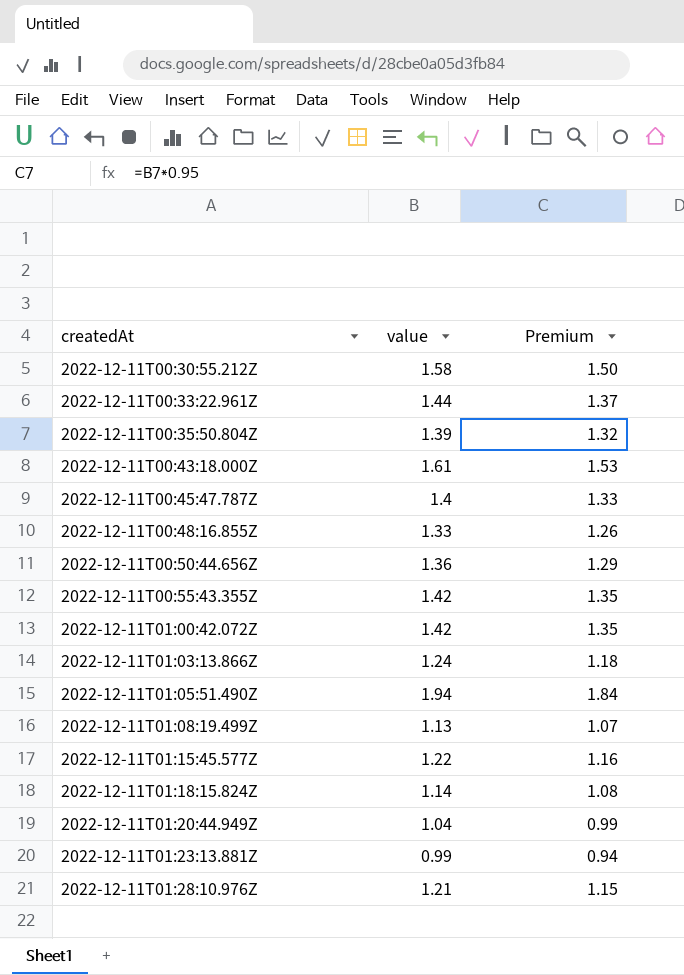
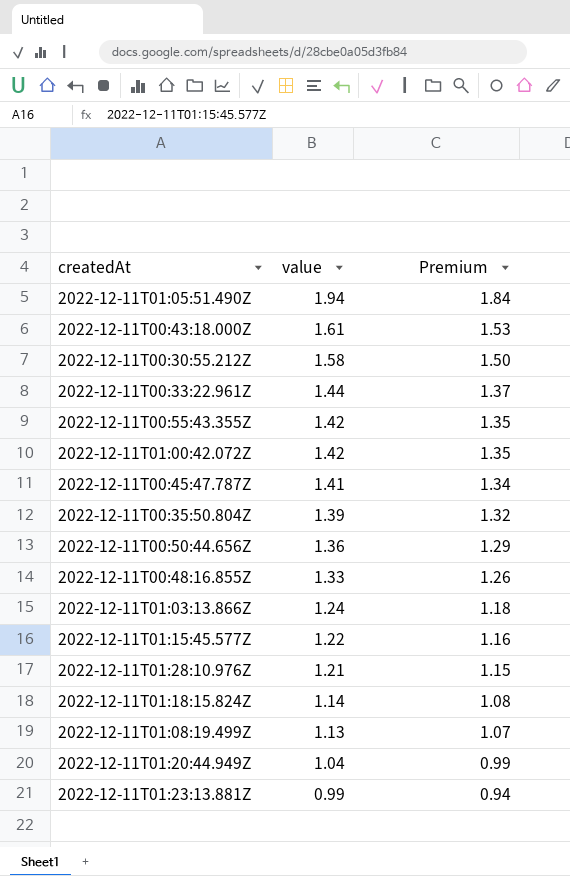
row order: createdAt ascending -> value descending
2022-12-11T00:45:47.787Z | value: 1.4 -> 1.41
2022-12-11T00:45:47.787Z | Premium: 1.33 -> 1.34

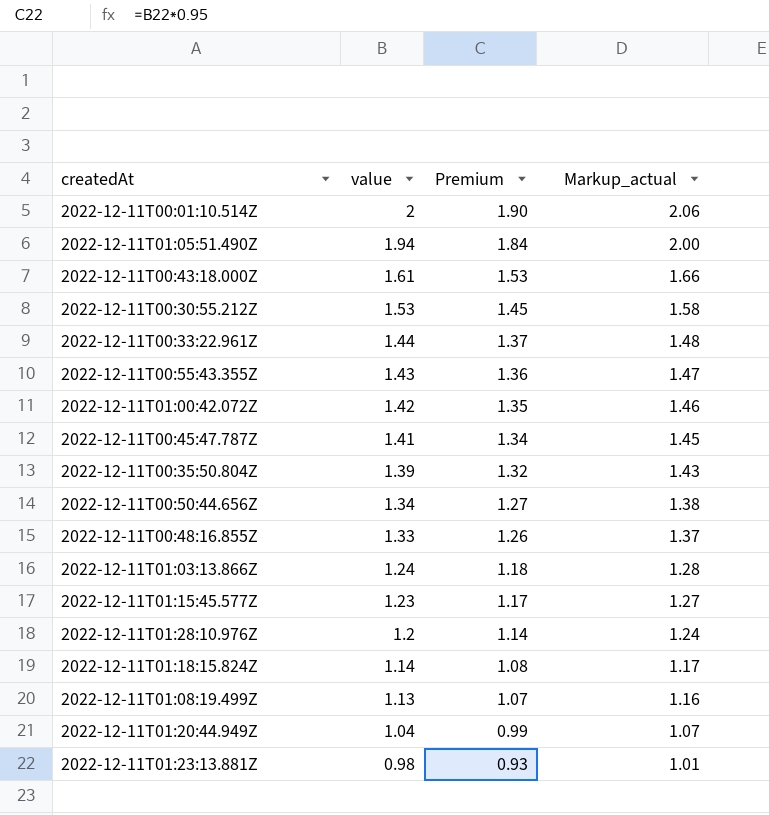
column Markup_actual | formula: none -> [value] * 1.03
row 2022-12-11T00:01:10.514Z: none -> 2 | 1.90 | 2.06
2022-12-11T00:30:55.212Z | value: 1.58 -> 1.53
2022-12-11T00:30:55.212Z | Premium: 1.50 -> 1.45
2022-12-11T00:55:43.355Z | value: 1.42 -> 1.43
2022-12-11T00:55:43.355Z | Premium: 1.35 -> 1.36
2022-12-11T00:50:44.656Z | value: 1.36 -> 1.34
2022-12-11T00:50:44.656Z | Premium: 1.29 -> 1.27
2022-12-11T01:15:45.577Z | value: 1.22 -> 1.23
2022-12-11T01:15:45.577Z | Premium: 1.16 -> 1.17
2022-12-11T01:28:10.976Z | value: 1.21 -> 1.2
2022-12-11T01:28:10.976Z | Premium: 1.15 -> 1.14
2022-12-11T01:23:13.881Z | value: 0.99 -> 0.98
2022-12-11T01:23:13.881Z | Premium: 0.94 -> 0.93

